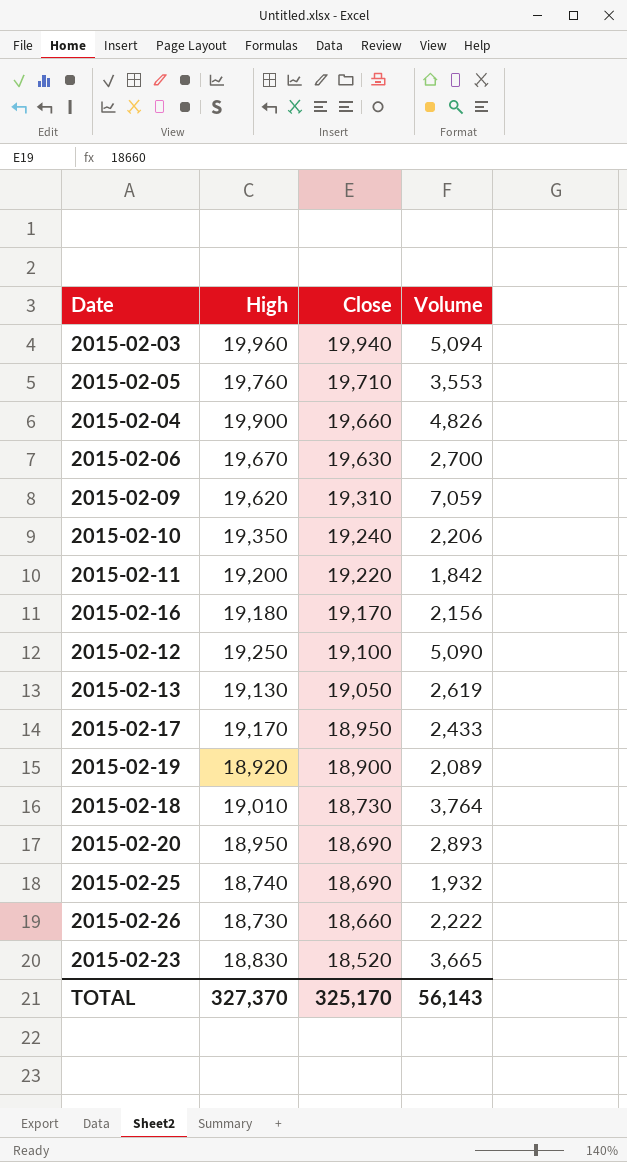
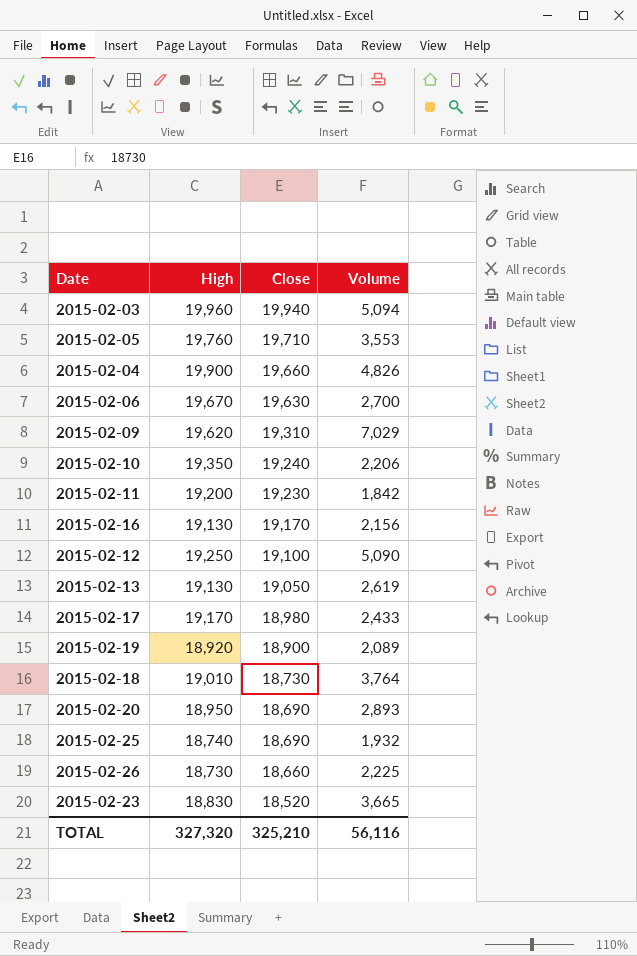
2015-02-09 | Volume: 7,059 -> 7,029
2015-02-11 | Close: 19,220 -> 19,230
2015-02-16 | High: 19,180 -> 19,130
2015-02-17 | Close: 18,950 -> 18,980
2015-02-26 | Volume: 2,222 -> 2,225
TOTAL | High: 327,370 -> 327,320
TOTAL | Close: 325,170 -> 325,210
TOTAL | Volume: 56,143 -> 56,116

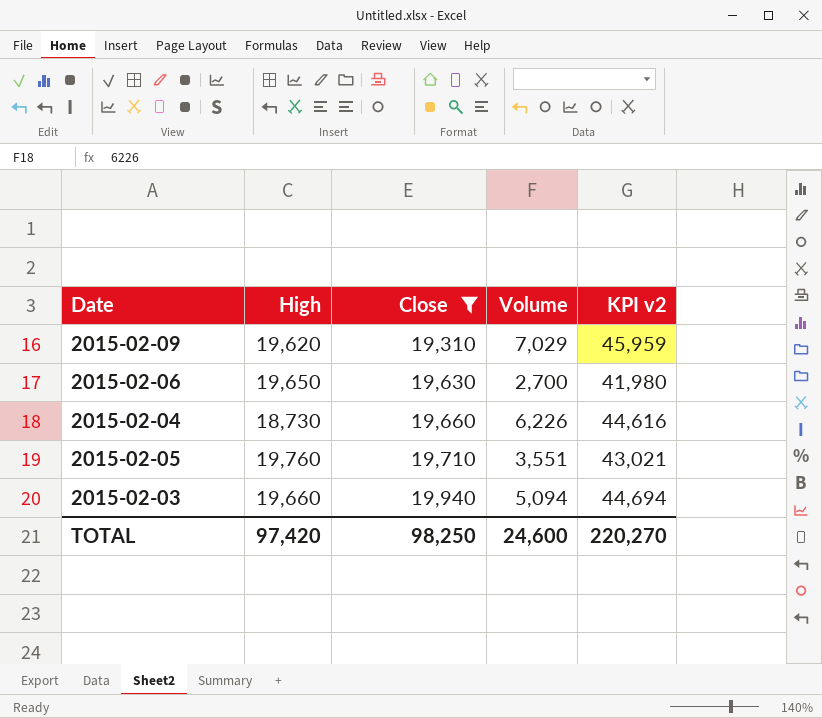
filter: none -> Close >= 19,310
row order: Close descending -> Close ascending
column KPI v2 | formula: none -> [High] + [Close] + [Volume]
2015-02-06 | High: 19,670 -> 19,650
2015-02-04 | High: 19,900 -> 18,730
2015-02-04 | Volume: 4,826 -> 6,226
2015-02-05 | Volume: 3,553 -> 3,551
2015-02-03 | High: 19,960 -> 19,660
TOTAL | High: 327,320 -> 97,420
TOTAL | Close: 325,210 -> 98,250
TOTAL | Volume: 56,116 -> 24,600

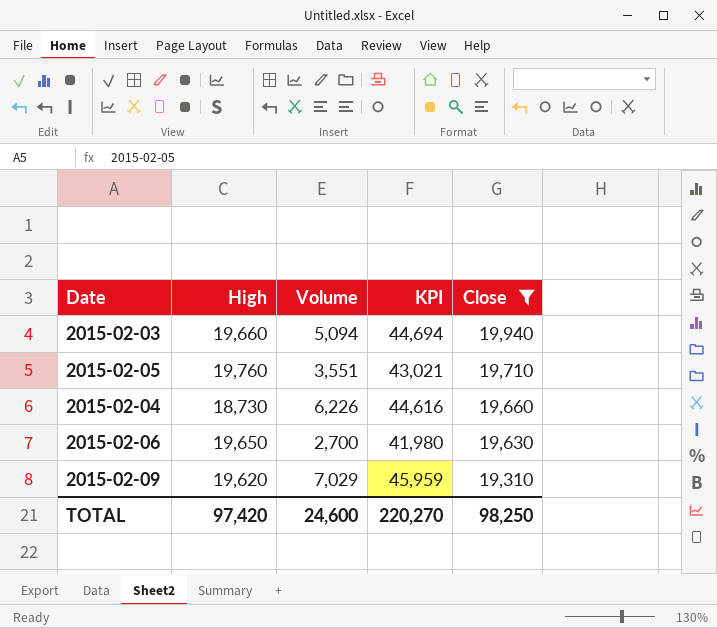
row order: Close ascending -> Close descending
column name: KPI v2 -> KPI
column Close | position: 3 -> 5

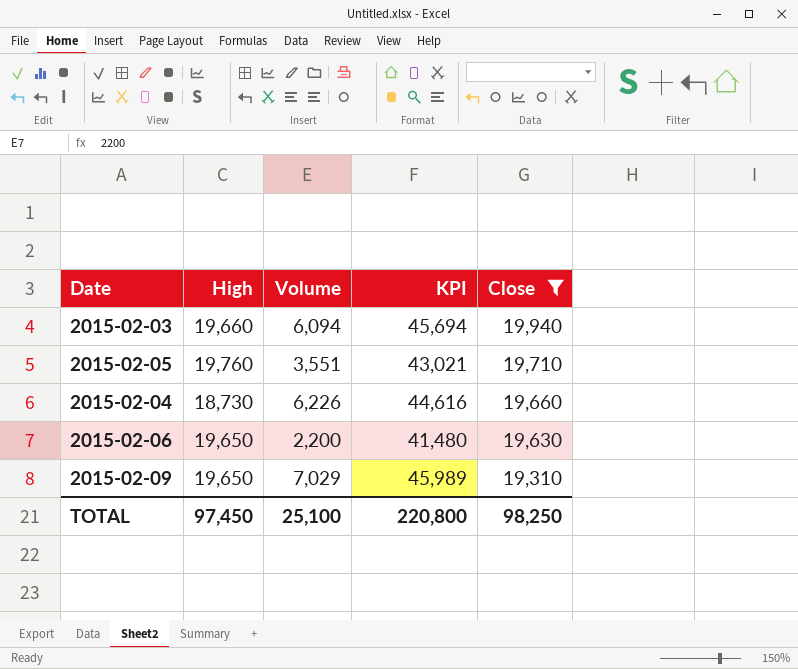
2015-02-03 | Volume: 5,094 -> 6,094
2015-02-03 | KPI: 44,694 -> 45,694
2015-02-06 | Volume: 2,700 -> 2,200
2015-02-06 | KPI: 41,980 -> 41,480
2015-02-09 | High: 19,620 -> 19,650
2015-02-09 | KPI: 45,959 -> 45,989
TOTAL | High: 97,420 -> 97,450
TOTAL | Volume: 24,600 -> 25,100
TOTAL | KPI: 220,270 -> 220,800

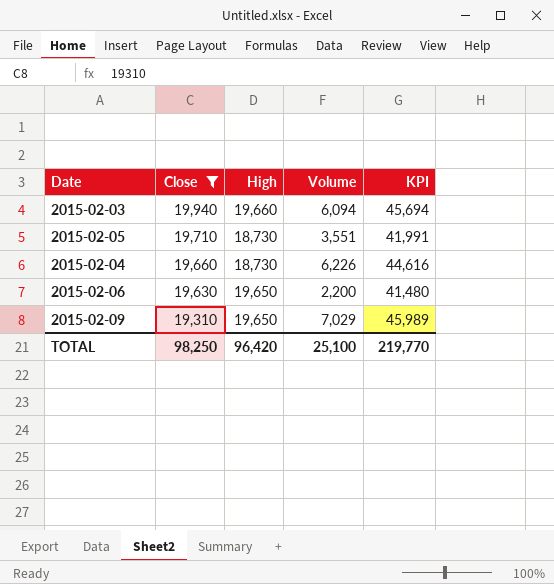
column Close | position: 5 -> 2
2015-02-05 | High: 19,760 -> 18,730
2015-02-05 | KPI: 43,021 -> 41,991
TOTAL | High: 97,450 -> 96,420
TOTAL | KPI: 220,800 -> 219,770

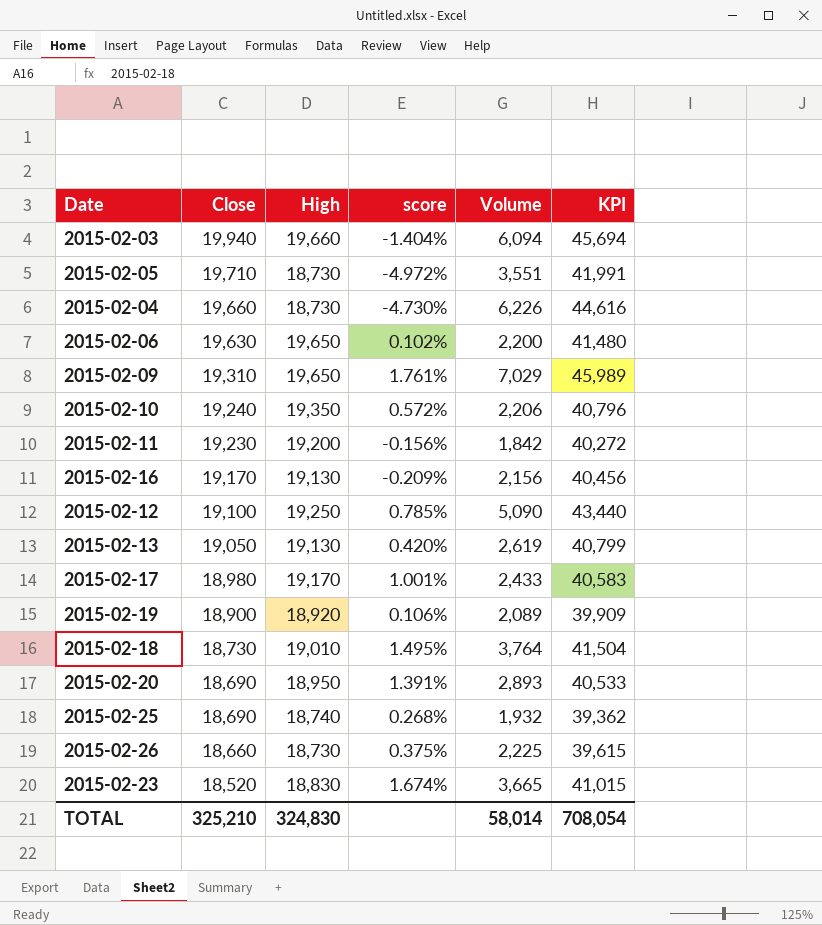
filter: Close >= 19,310 -> none
column score | formula: none -> ([High] - [Close]) / [Close]
TOTAL | Close: 98,250 -> 325,210
TOTAL | High: 96,420 -> 324,830
TOTAL | Volume: 25,100 -> 58,014
TOTAL | KPI: 219,770 -> 708,054

